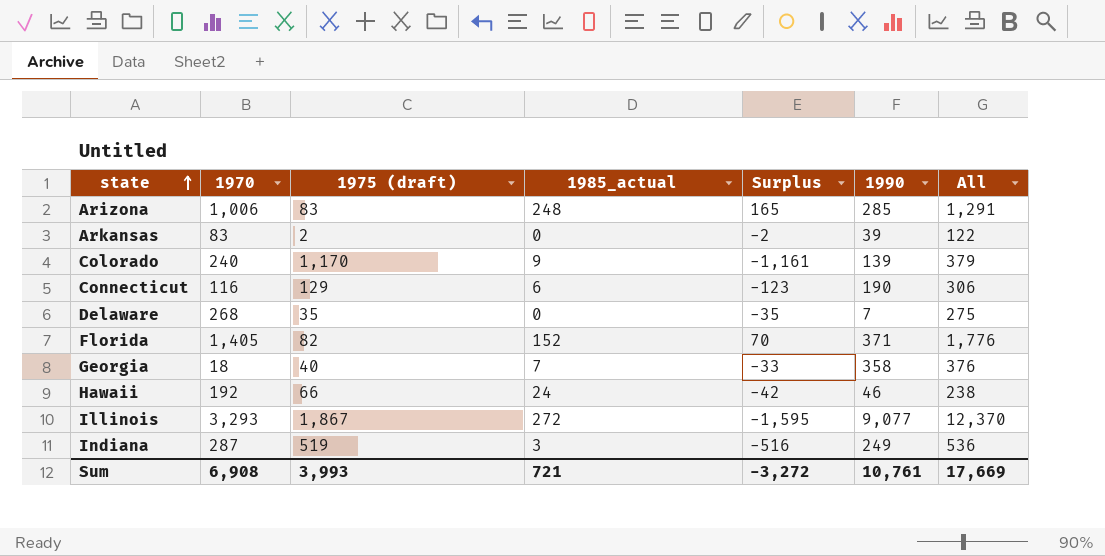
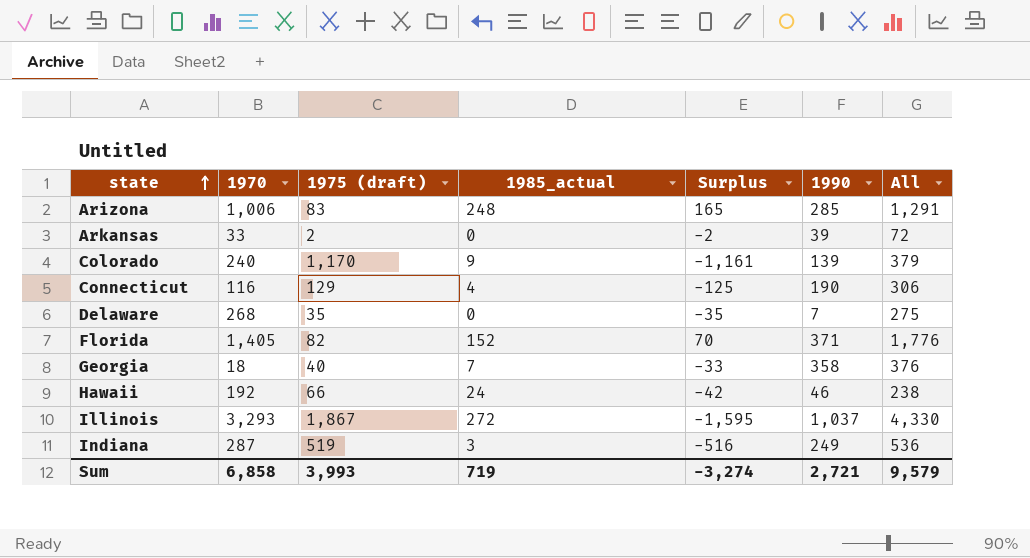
Arkansas | 1970: 83 -> 33
Arkansas | All: 122 -> 72
Connecticut | 1985_actual: 6 -> 4
Connecticut | Surplus: -123 -> -125
Illinois | 1990: 9,077 -> 1,037
Illinois | All: 12,370 -> 4,330
Sum | 1970: 6,908 -> 6,858
Sum | 1985_actual: 721 -> 719
Sum | Surplus: -3,272 -> -3,274
Sum | 1990: 10,761 -> 2,721
Sum | All: 17,669 -> 9,579

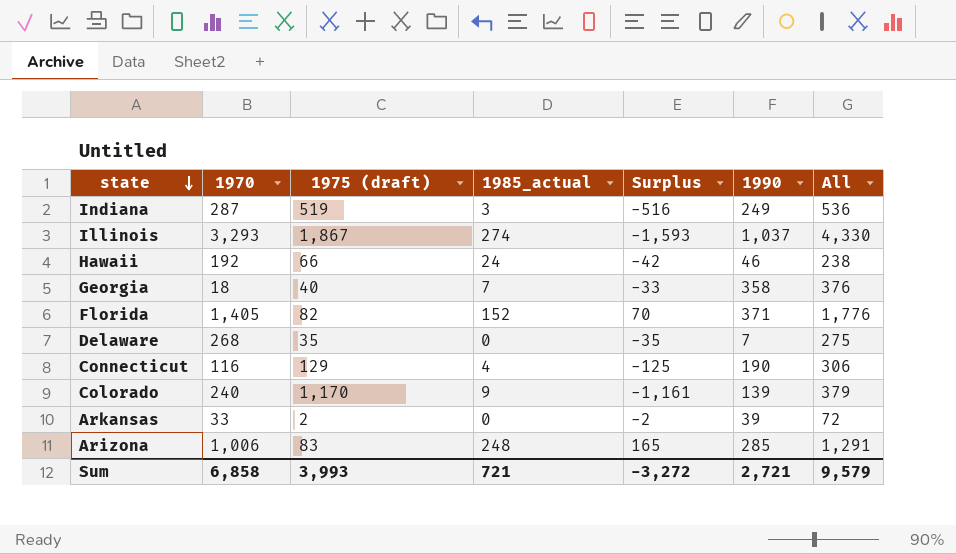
row order: state ascending -> state descending
Illinois | 1985_actual: 272 -> 274
Illinois | Surplus: -1,595 -> -1,593
Sum | 1985_actual: 719 -> 721
Sum | Surplus: -3,274 -> -3,272

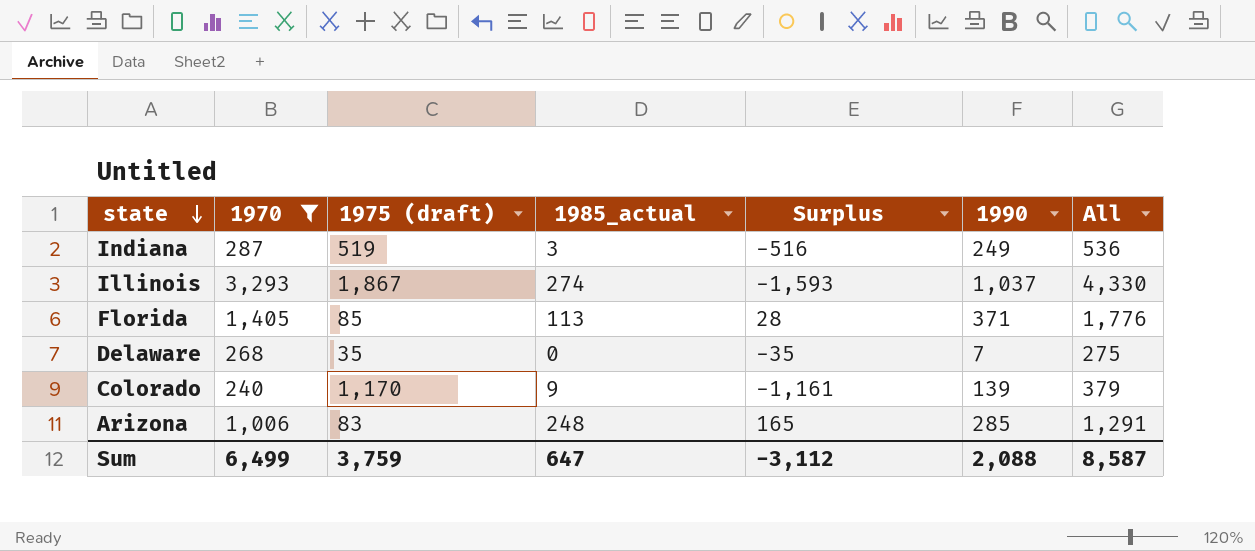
filter: none -> 1970 >= 240
Florida | 1975 (draft): 82 -> 85
Florida | 1985_actual: 152 -> 113
Florida | Surplus: 70 -> 28
Sum | 1970: 6,858 -> 6,499
Sum | 1975 (draft): 3,993 -> 3,759
Sum | 1985_actual: 721 -> 647
Sum | Surplus: -3,272 -> -3,112
Sum | 1990: 2,721 -> 2,088
Sum | All: 9,579 -> 8,587

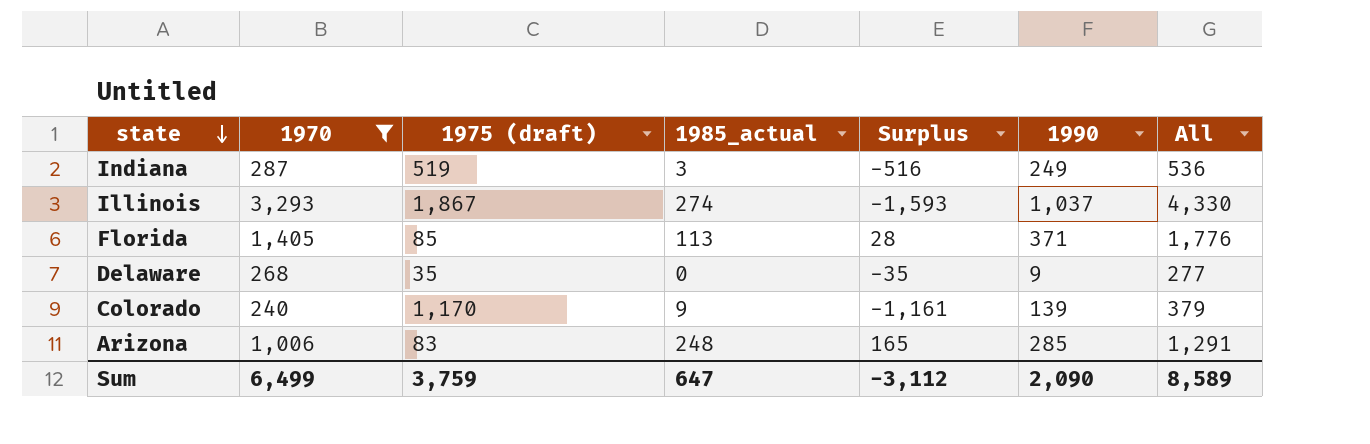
Delaware | 1990: 7 -> 9
Delaware | All: 275 -> 277
Sum | 1990: 2,088 -> 2,090
Sum | All: 8,587 -> 8,589

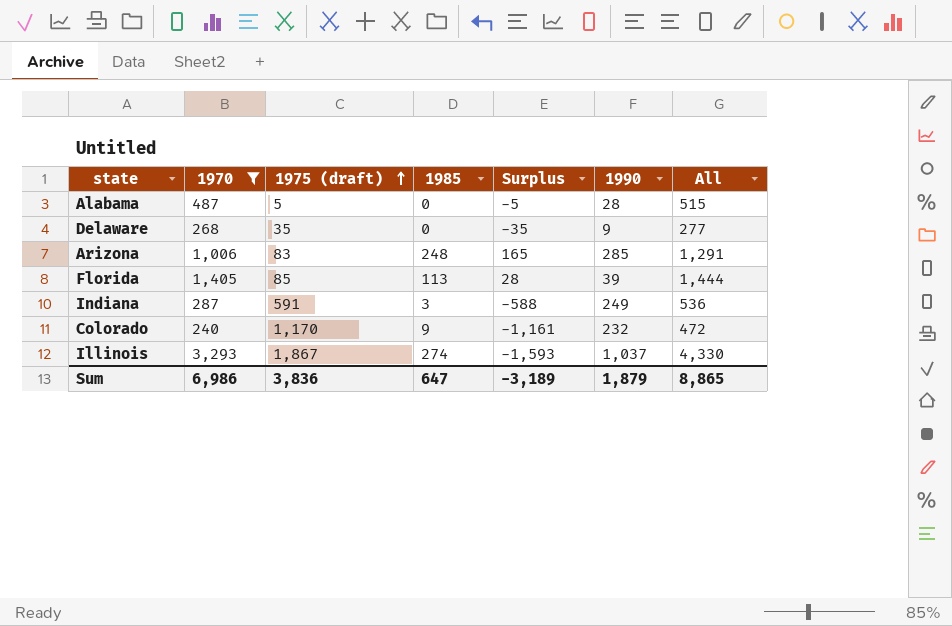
row order: state descending -> 1975 (draft) ascending
column name: 1985_actual -> 1985
row Alabama: none -> 487 | 5 | 0 | -5 | 28 | 515
Florida | 1990: 371 -> 39
Florida | All: 1,776 -> 1,444
Indiana | 1975 (draft): 519 -> 591
Indiana | Surplus: -516 -> -588
Colorado | 1990: 139 -> 232
Colorado | All: 379 -> 472
Sum | 1970: 6,499 -> 6,986
Sum | 1975 (draft): 3,759 -> 3,836
Sum | Surplus: -3,112 -> -3,189
Sum | 1990: 2,090 -> 1,879
Sum | All: 8,589 -> 8,865

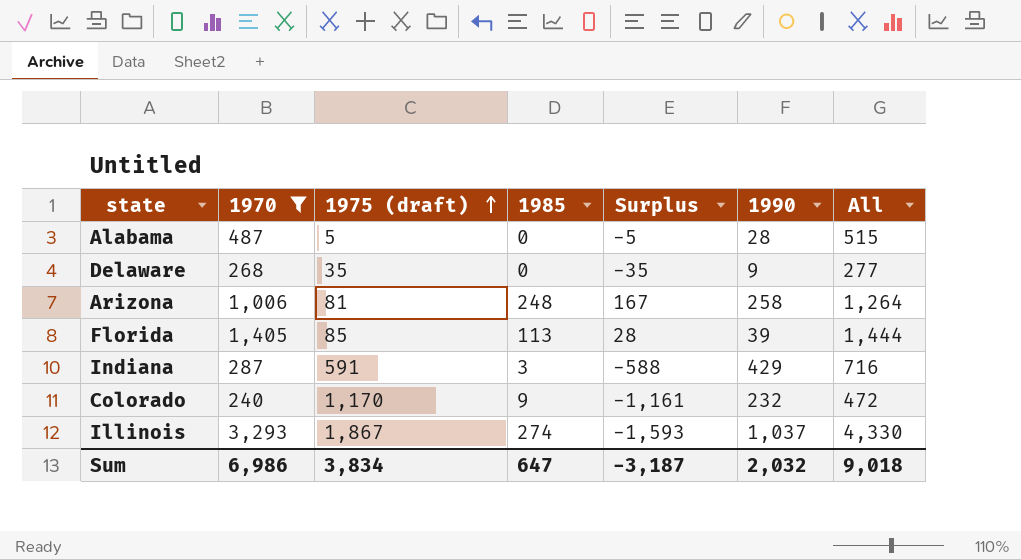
Arizona | 1975 (draft): 83 -> 81
Arizona | Surplus: 165 -> 167
Arizona | 1990: 285 -> 258
Arizona | All: 1,291 -> 1,264
Indiana | 1990: 249 -> 429
Indiana | All: 536 -> 716
Sum | 1975 (draft): 3,836 -> 3,834
Sum | Surplus: -3,189 -> -3,187
Sum | 1990: 1,879 -> 2,032
Sum | All: 8,865 -> 9,018

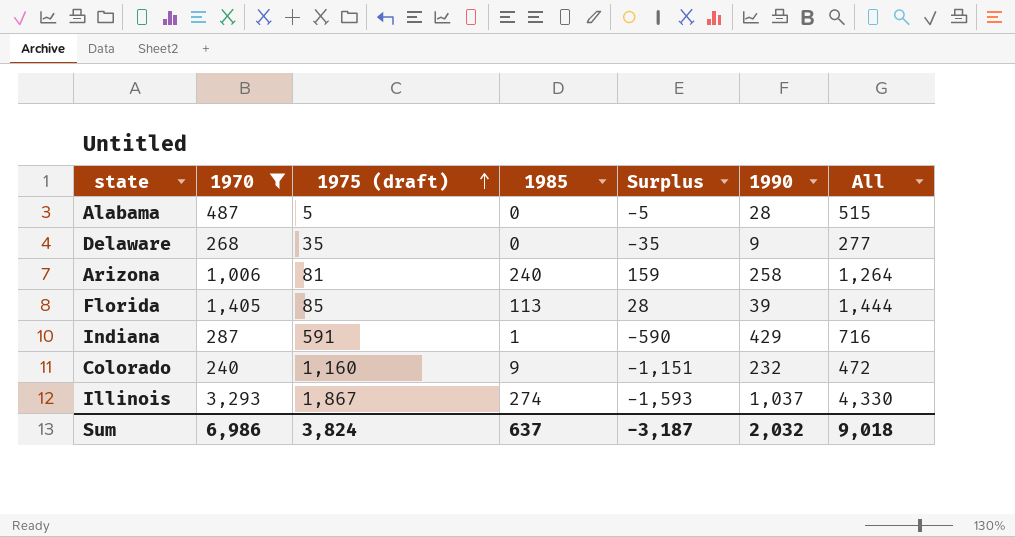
Arizona | 1985: 248 -> 240
Arizona | Surplus: 167 -> 159
Indiana | 1985: 3 -> 1
Indiana | Surplus: -588 -> -590
Colorado | 1975 (draft): 1,170 -> 1,160
Colorado | Surplus: -1,161 -> -1,151
Sum | 1975 (draft): 3,834 -> 3,824
Sum | 1985: 647 -> 637

